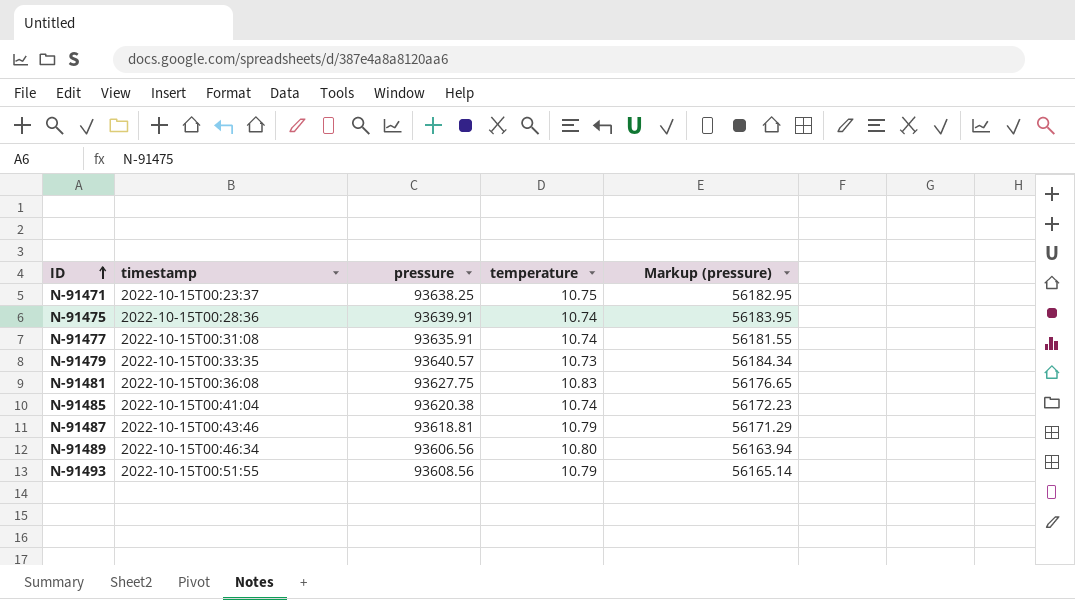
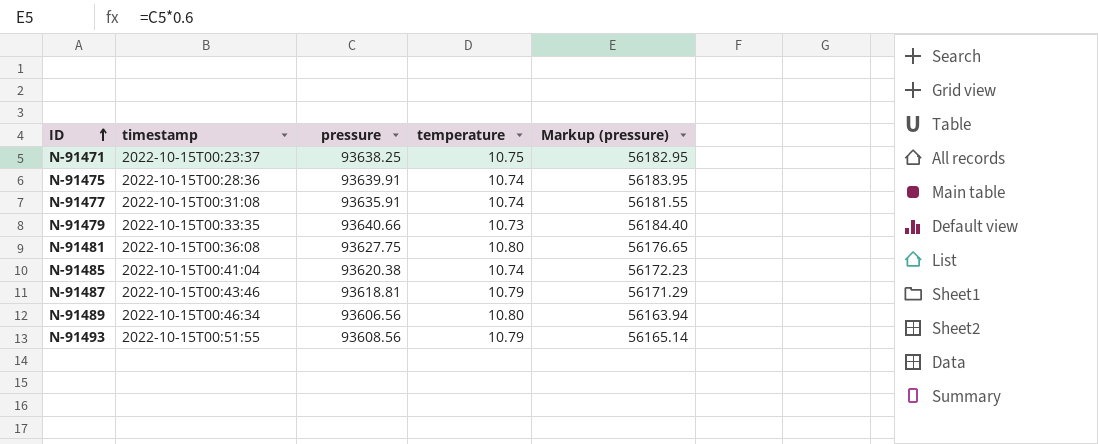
N-91479 | pressure: 93640.57 -> 93640.66
N-91479 | Markup (pressure): 56184.34 -> 56184.40
N-91481 | temperature: 10.83 -> 10.80

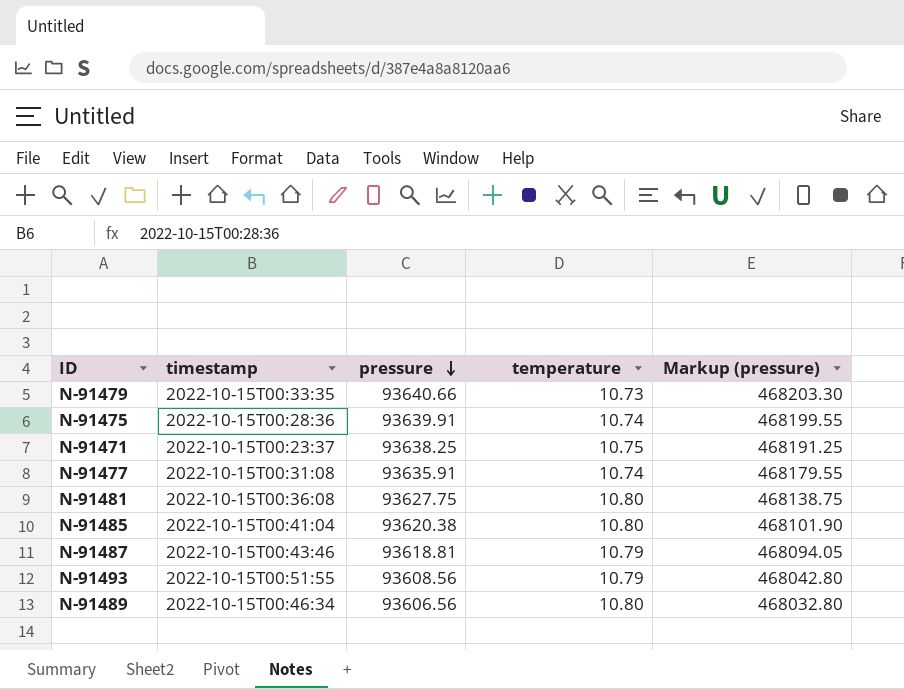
row order: ID ascending -> pressure descending
column Markup (pressure) | formula: [pressure] * 0.6 -> [pressure] * 5
N-91485 | temperature: 10.74 -> 10.80

